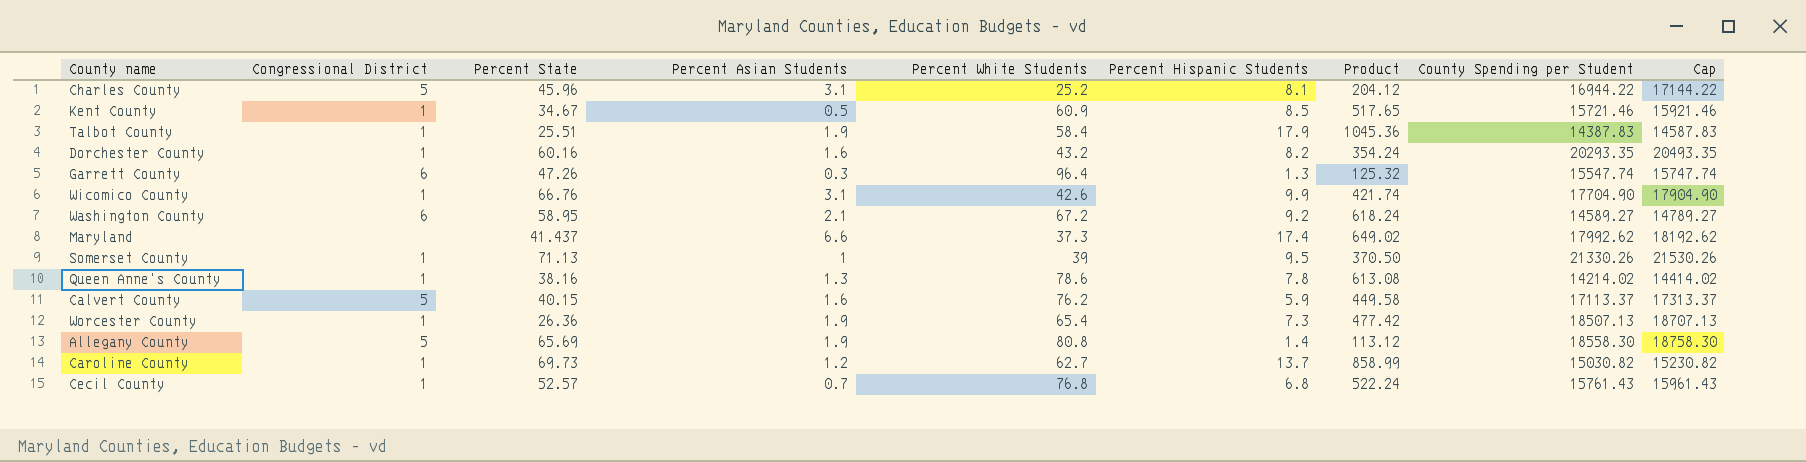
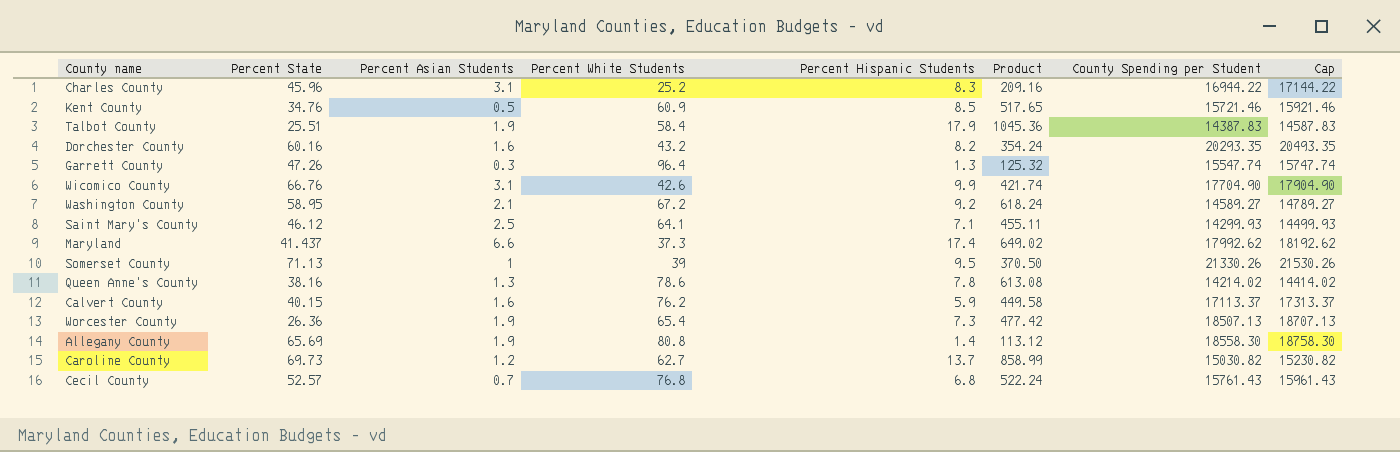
column Congressional District | position: 2 -> none
Charles County | Percent Hispanic Students: 8.1 -> 8.3
Charles County | Product: 204.12 -> 209.16
Kent County | Percent State: 34.67 -> 34.76
row Saint Mary's County: none -> 46.12 | 2.5 | 64.1 | 7.1 | 455.11 | 14299.93 | 14499.93

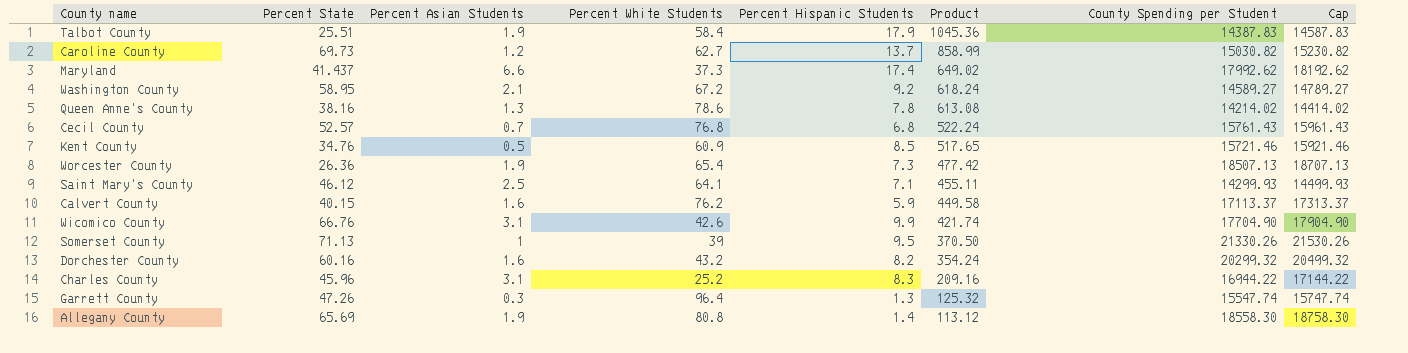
row order: none -> Product descending
Dorchester County | County Spending per Student: 20293.35 -> 20299.32
Dorchester County | Cap: 20493.35 -> 20499.32

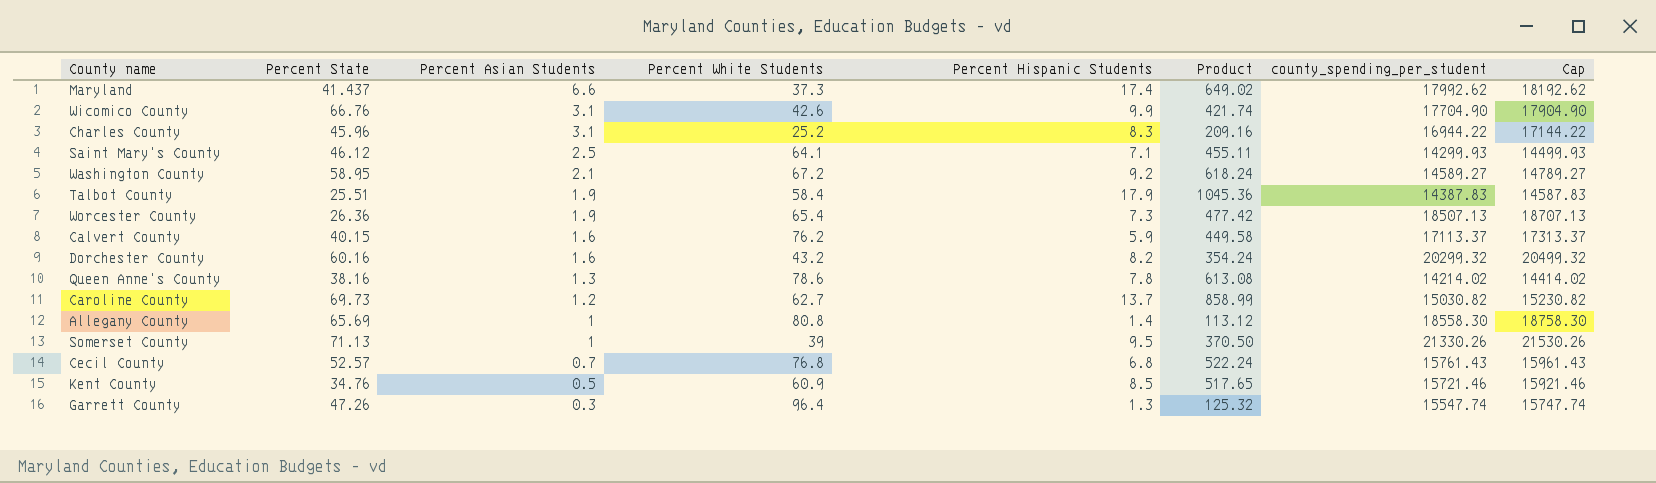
row order: Product descending -> Percent Asian Students descending
column name: County Spending per Student -> county_spending_per_student
Allegany County | Percent Asian Students: 1.9 -> 1

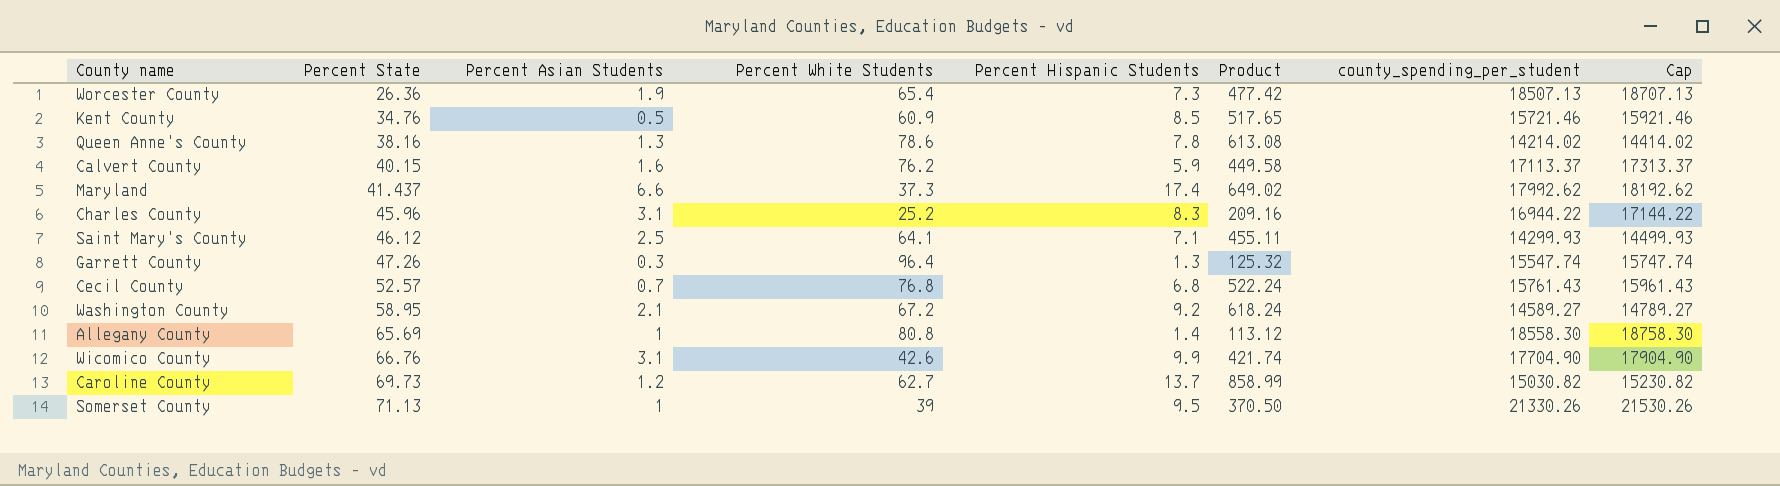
row order: Percent Asian Students descending -> Percent State ascending
row Talbot County: 25.51 | 1.9 | 58.4 | 17.9 | 1045.36 | 14387.83 | 14587.83 -> none
row Dorchester County: 60.16 | 1.6 | 43.2 | 8.2 | 354.24 | 20299.32 | 20499.32 -> none

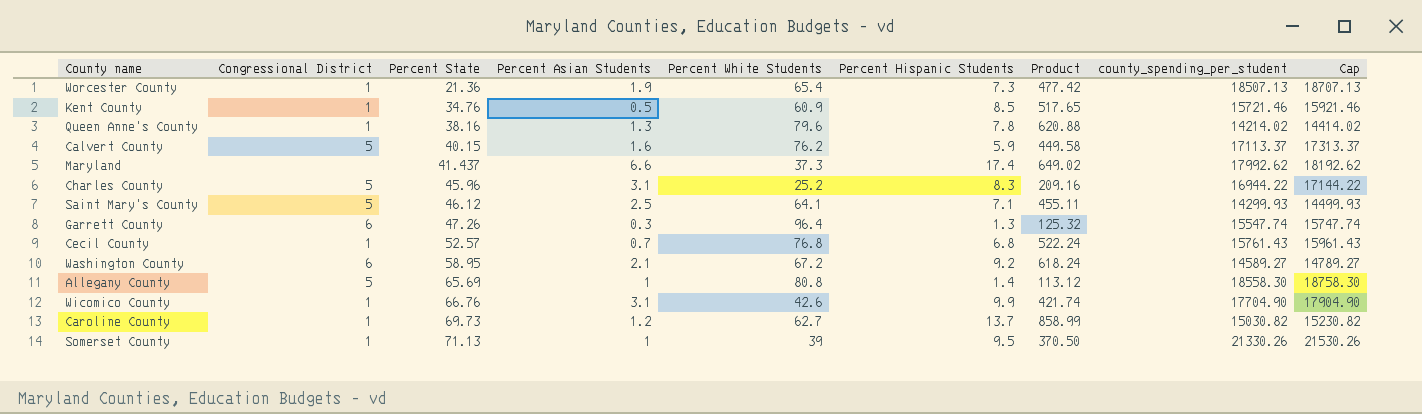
column Congressional District | position: none -> 2
Worcester County | Percent State: 26.36 -> 21.36
Queen Anne's County | Percent White Students: 78.6 -> 79.6
Queen Anne's County | Product: 613.08 -> 620.88

